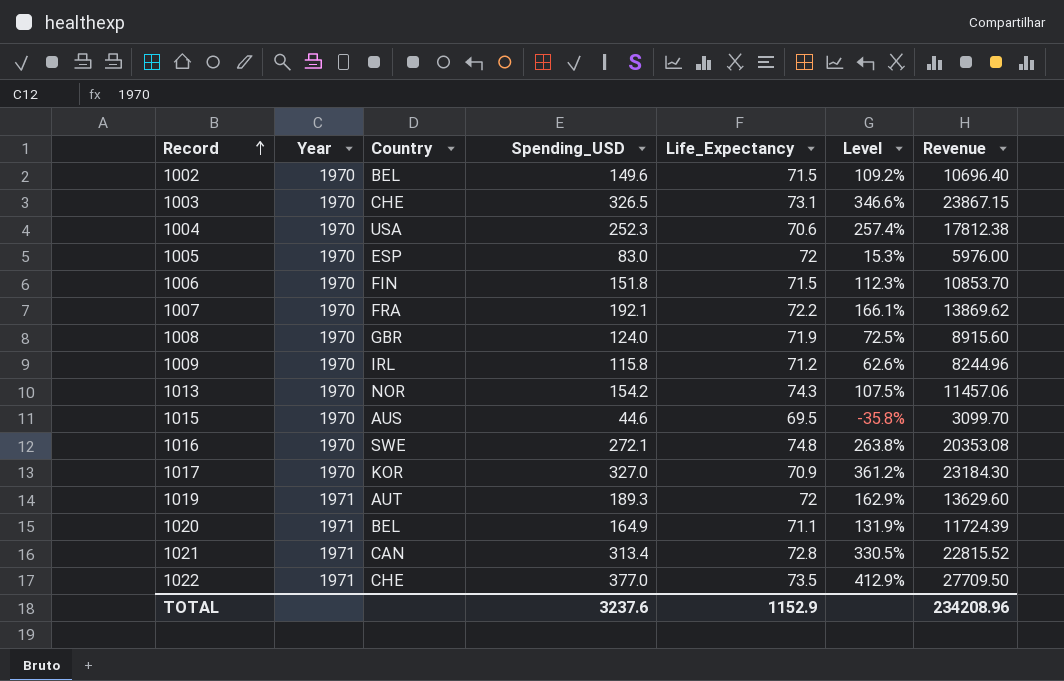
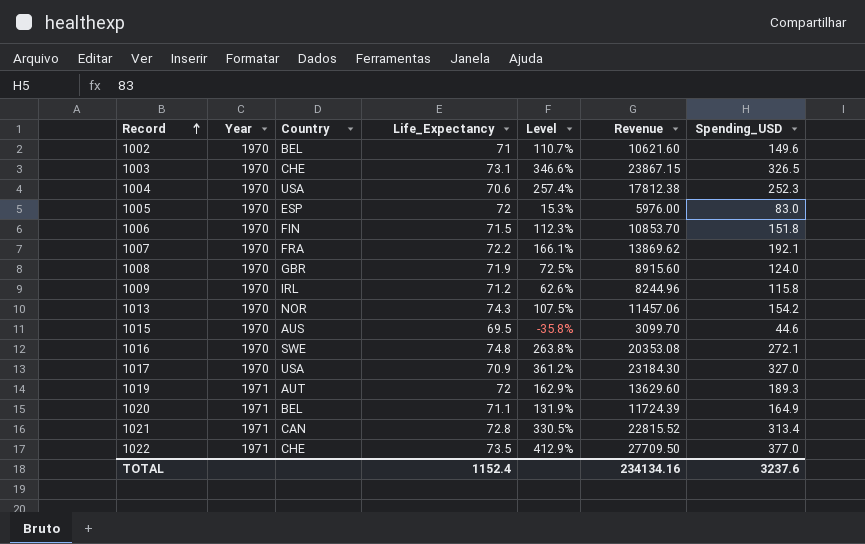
column Spending_USD | position: 4 -> 7
1002 | Life_Expectancy: 71.5 -> 71
1002 | Level: 109.2% -> 110.7%
1002 | Revenue: 10696.40 -> 10621.60
1017 | Country: KOR -> USA
TOTAL | Life_Expectancy: 1152.9 -> 1152.4
TOTAL | Revenue: 234208.96 -> 234134.16

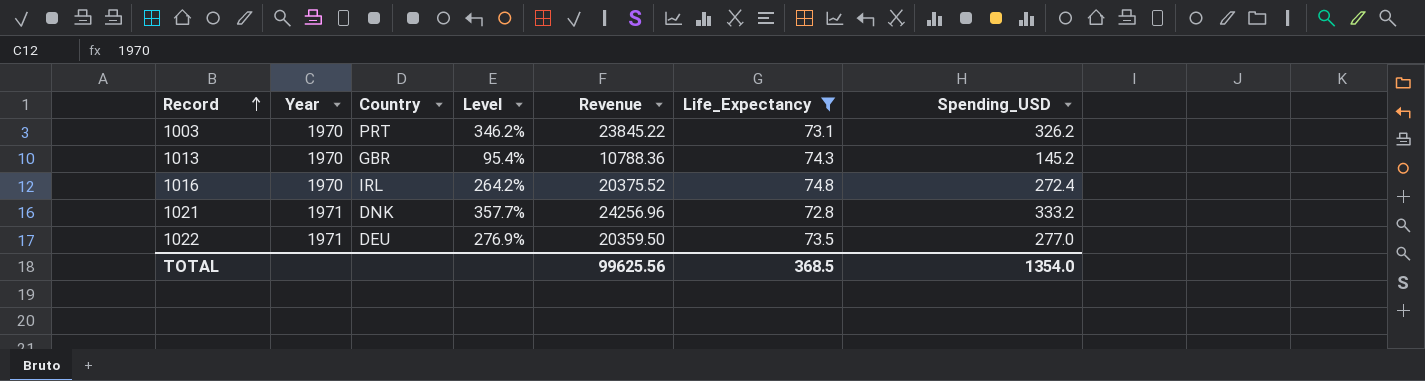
filter: none -> Life_Expectancy >= 72.8
column Life_Expectancy | position: 4 -> 6
1003 | Country: CHE -> PRT
1003 | Level: 346.6% -> 346.2%
1003 | Revenue: 23867.15 -> 23845.22
1003 | Spending_USD: 326.5 -> 326.2
1013 | Country: NOR -> GBR
1013 | Level: 107.5% -> 95.4%
1013 | Revenue: 11457.06 -> 10788.36
1013 | Spending_USD: 154.2 -> 145.2
1016 | Country: SWE -> IRL
1016 | Level: 263.8% -> 264.2%
1016 | Revenue: 20353.08 -> 20375.52
1016 | Spending_USD: 272.1 -> 272.4
1021 | Country: CAN -> DNK
1021 | Level: 330.5% -> 357.7%
1021 | Revenue: 22815.52 -> 24256.96
1021 | Spending_USD: 313.4 -> 333.2
1022 | Country: CHE -> DEU
1022 | Level: 412.9% -> 276.9%
1022 | Revenue: 27709.50 -> 20359.50
1022 | Spending_USD: 377.0 -> 277.0
TOTAL | Revenue: 234134.16 -> 99625.56
TOTAL | Life_Expectancy: 1152.4 -> 368.5
TOTAL | Spending_USD: 3237.6 -> 1354.0

